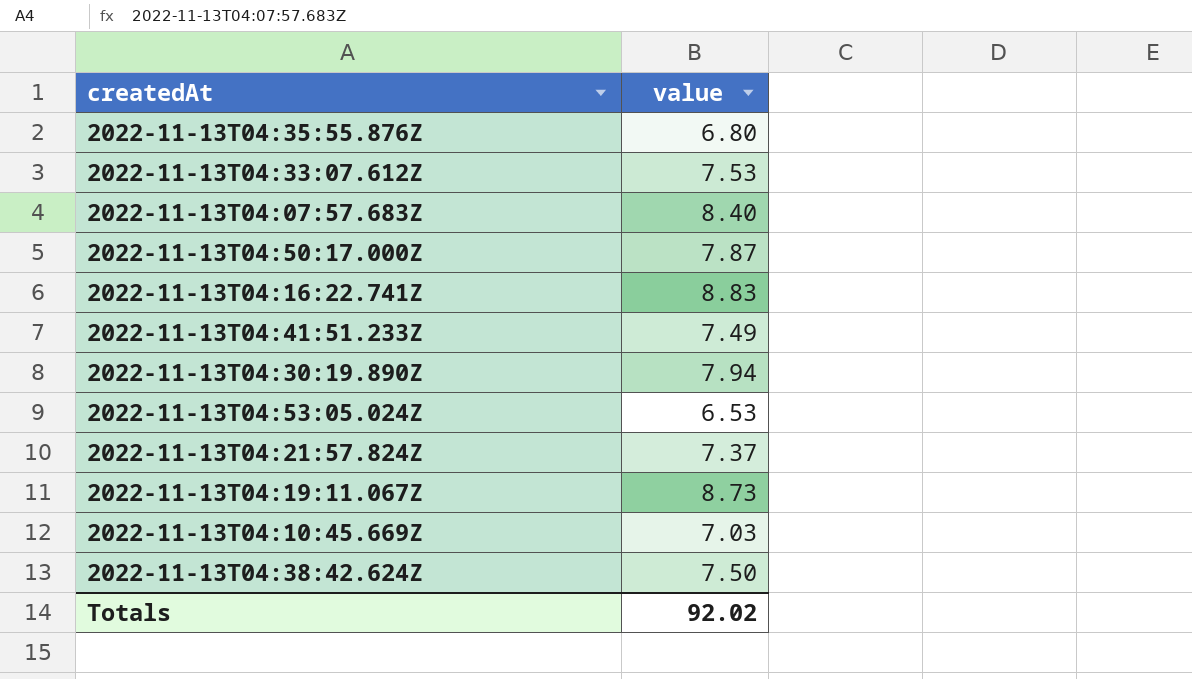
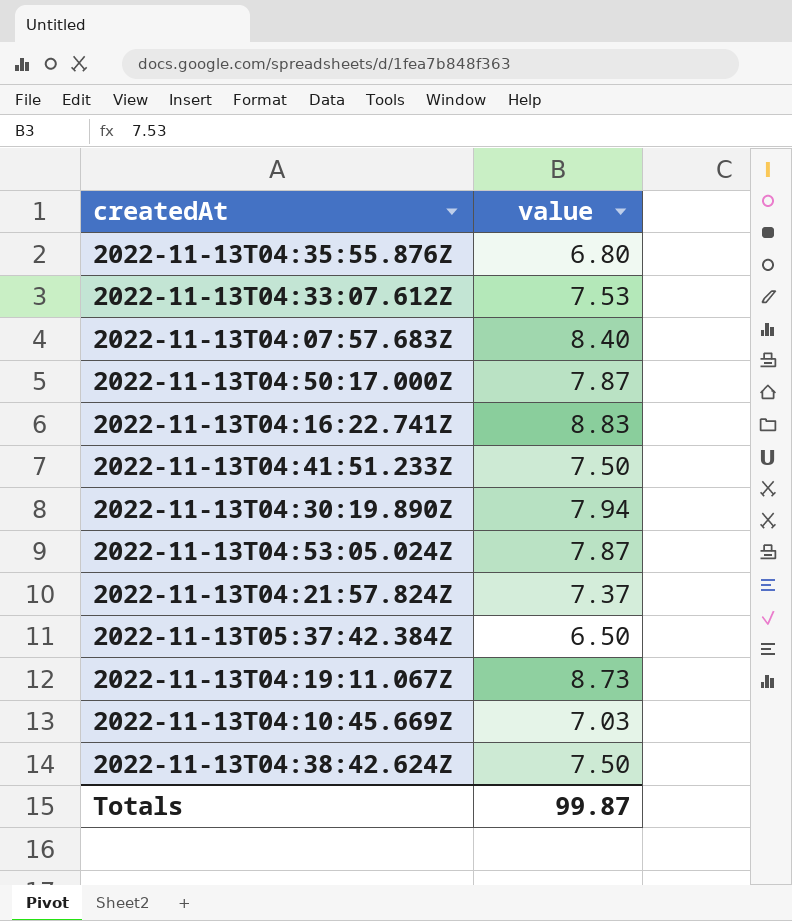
2022-11-13T04:41:51.233Z | value: 7.49 -> 7.50
2022-11-13T04:53:05.024Z | value: 6.53 -> 7.87
row 2022-11-13T05:37:42.384Z: none -> 6.50
Totals | value: 92.02 -> 99.87

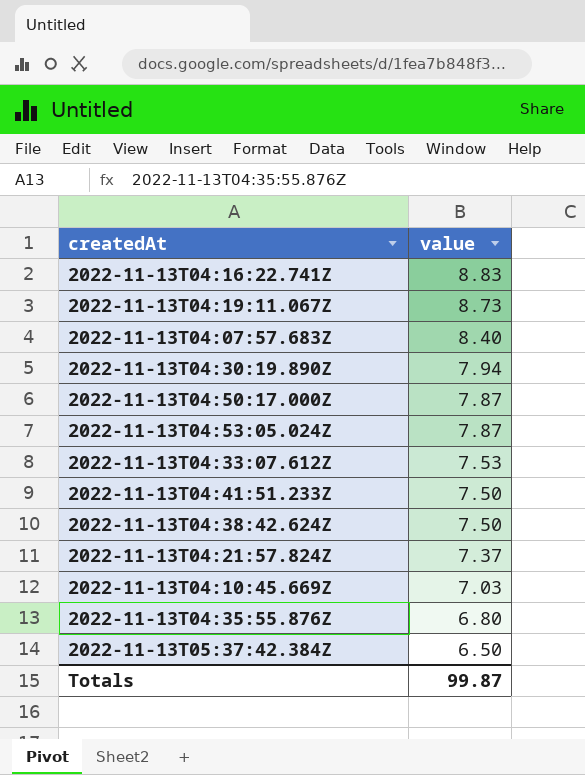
row order: none -> value descending

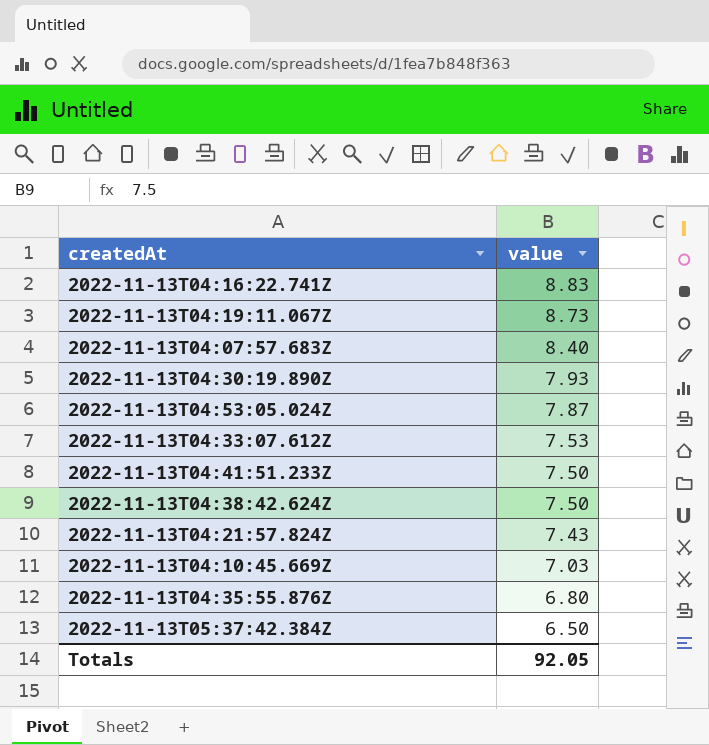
row 2022-11-13T04:50:17.000Z: 7.87 -> none
2022-11-13T04:30:19.890Z | value: 7.94 -> 7.93
2022-11-13T04:21:57.824Z | value: 7.37 -> 7.43
Totals | value: 99.87 -> 92.05

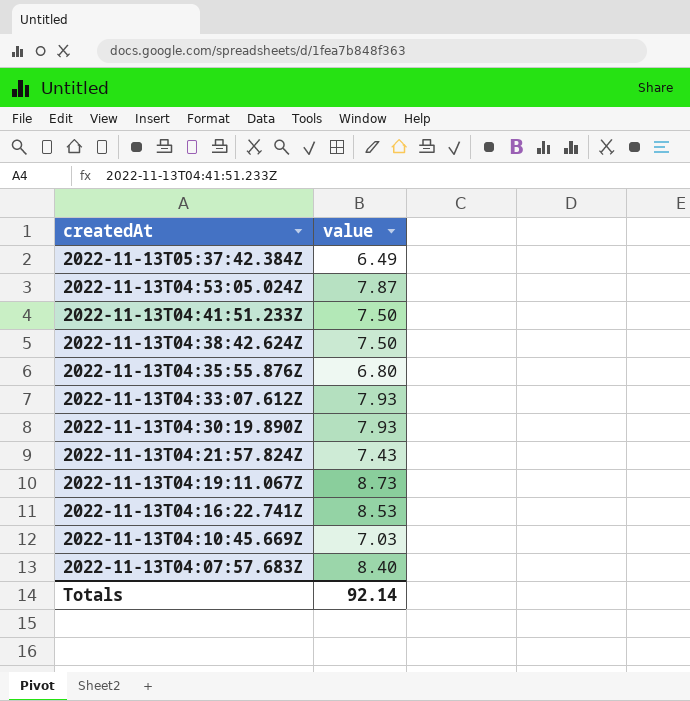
row order: value descending -> createdAt descending
2022-11-13T05:37:42.384Z | value: 6.50 -> 6.49
2022-11-13T04:33:07.612Z | value: 7.53 -> 7.93
2022-11-13T04:16:22.741Z | value: 8.83 -> 8.53
Totals | value: 92.05 -> 92.14

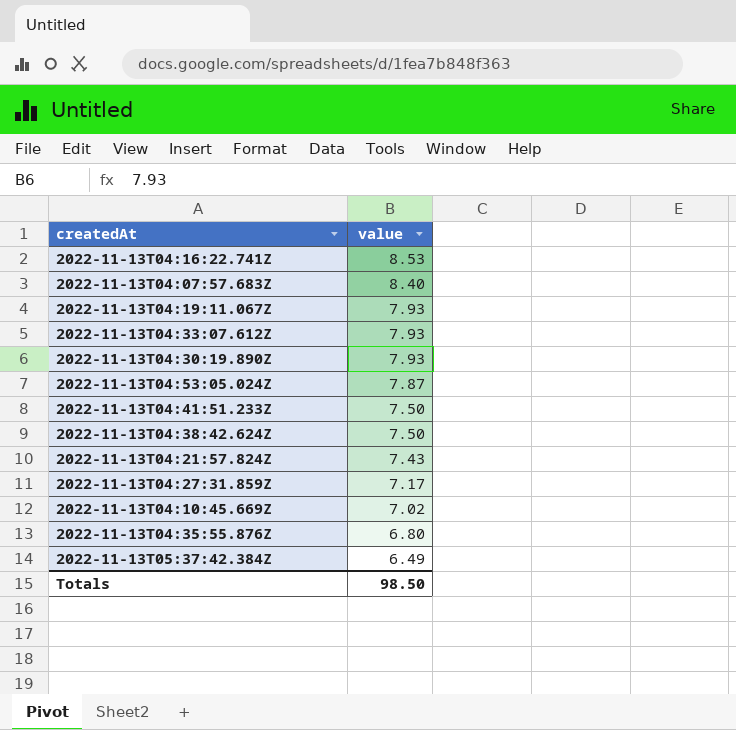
row order: createdAt descending -> value descending
2022-11-13T04:19:11.067Z | value: 8.73 -> 7.93
row 2022-11-13T04:27:31.859Z: none -> 7.17
2022-11-13T04:10:45.669Z | value: 7.03 -> 7.02
Totals | value: 92.14 -> 98.50

